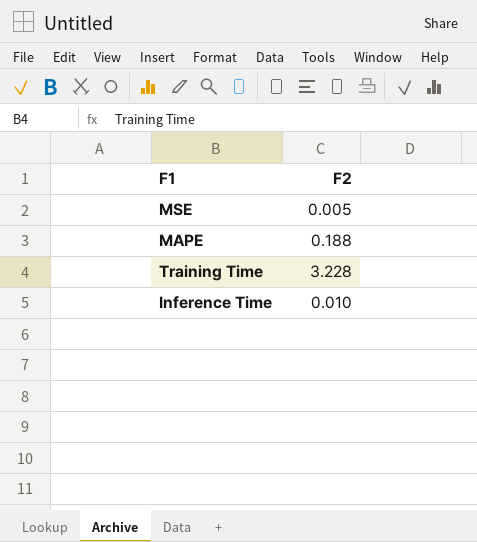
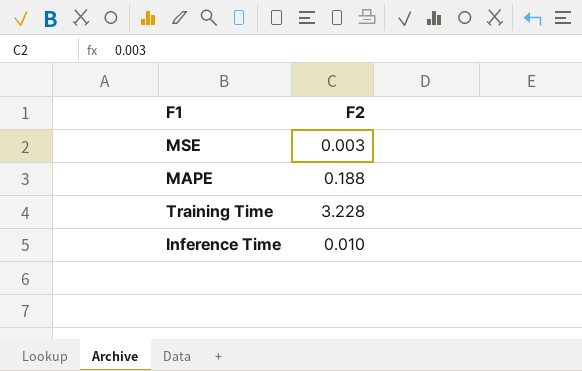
MSE | F2: 0.005 -> 0.003

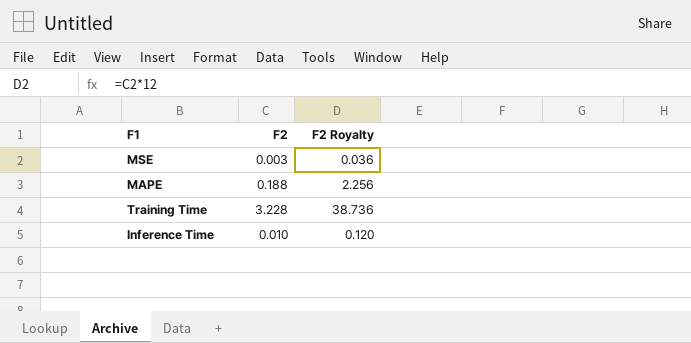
column F2 Royalty | formula: none -> [F2] * 12

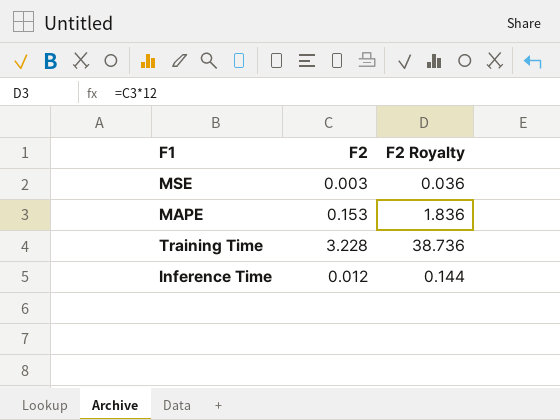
MAPE | F2: 0.188 -> 0.153
MAPE | F2 Royalty: 2.256 -> 1.836
Inference Time | F2: 0.010 -> 0.012
Inference Time | F2 Royalty: 0.120 -> 0.144

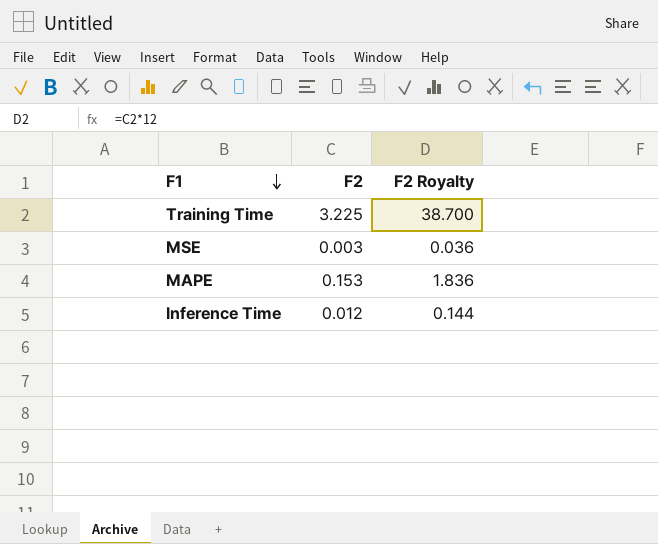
row order: none -> F1 descending
Training Time | F2: 3.228 -> 3.225
Training Time | F2 Royalty: 38.736 -> 38.700

